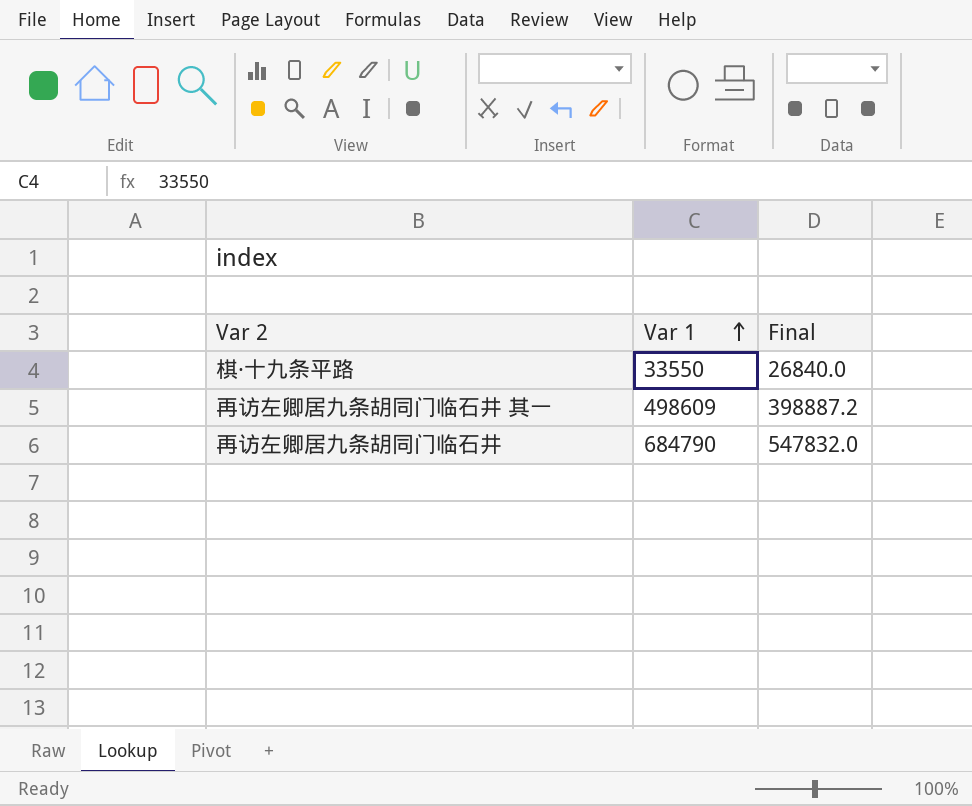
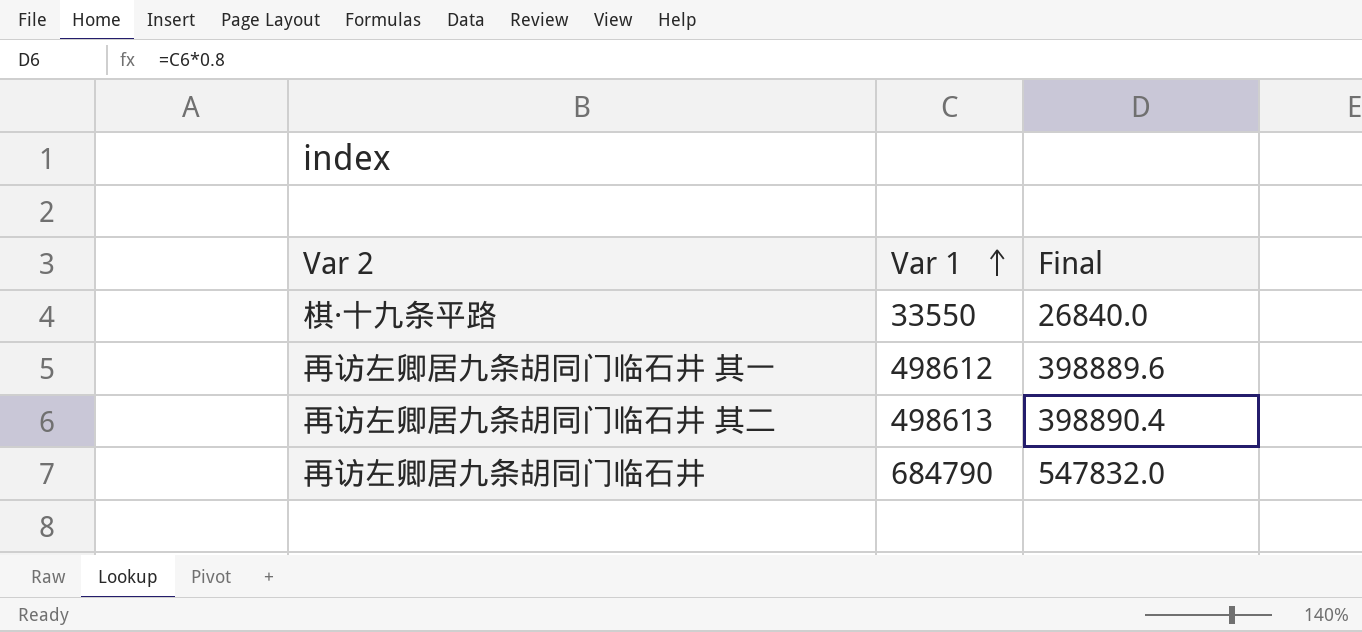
再访左卿居九条胡同门临石井 其一 | Var 1: 498609 -> 498612
再访左卿居九条胡同门临石井 其一 | Final: 398887.2 -> 398889.6
row 再访左卿居九条胡同门临石井 其二: none -> 498613 | 398890.4

